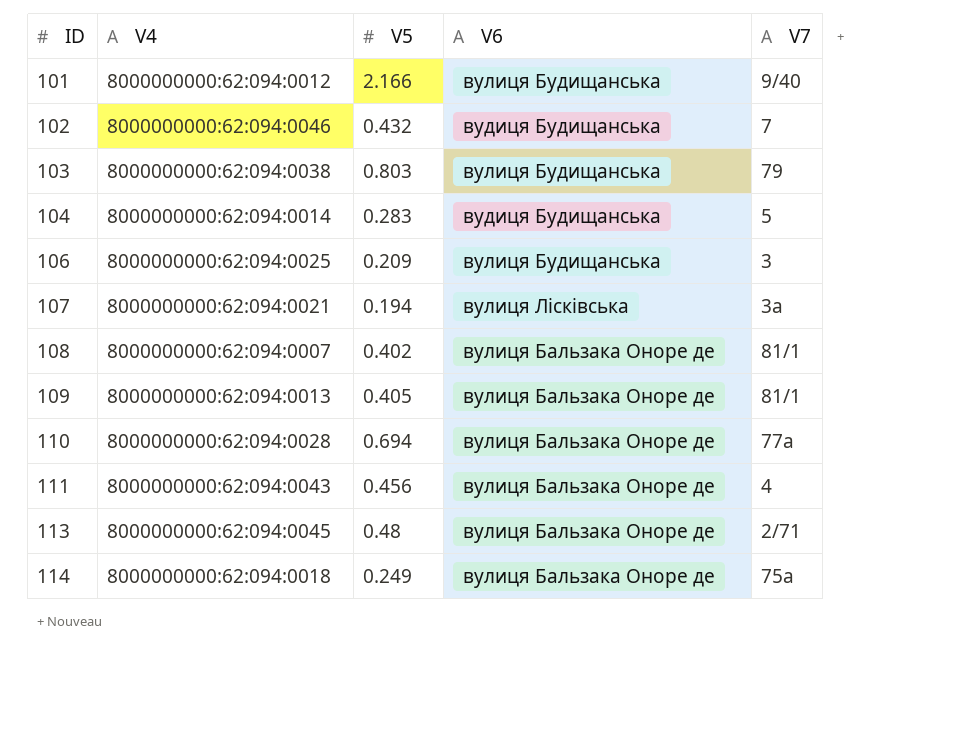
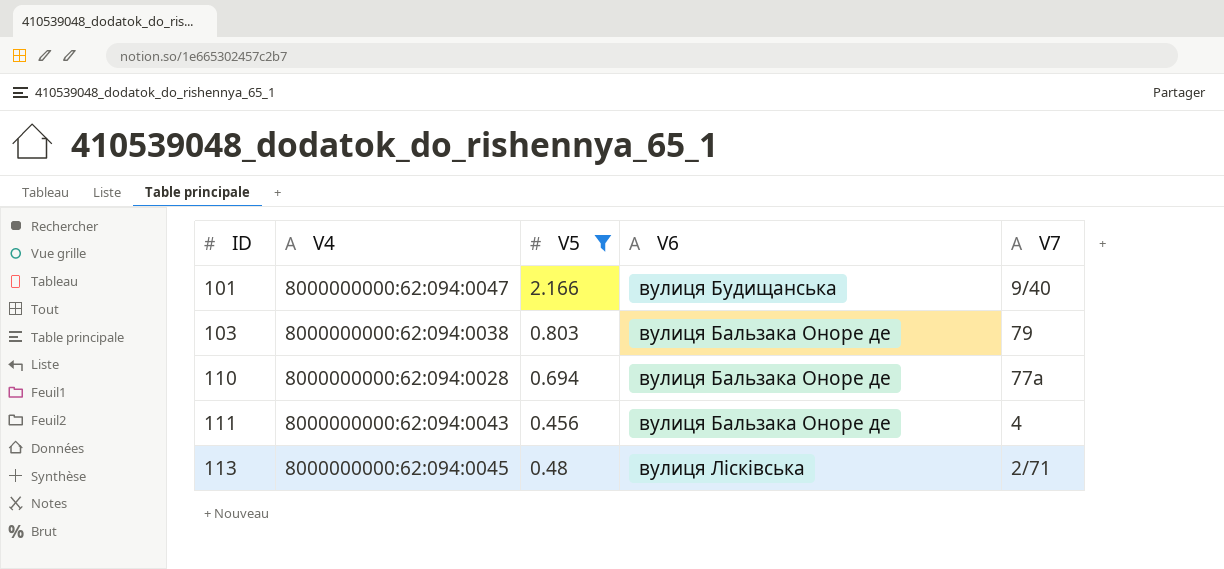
filter: none -> V5 >= 0.456
101 | V4: 8000000000:62:094:0012 -> 8000000000:62:094:0047
103 | V6: вулиця Будищанська -> вулиця Бальзака Оноре де
113 | V6: вулиця Бальзака Оноре де -> вулиця Лісківська

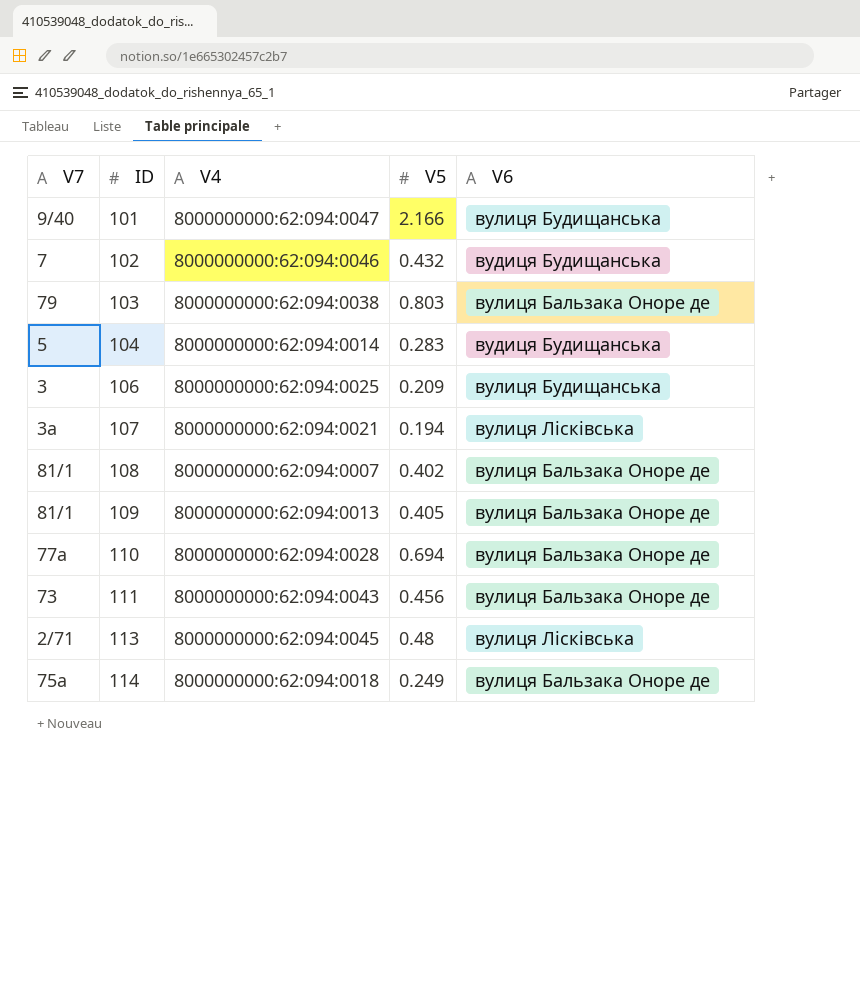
filter: V5 >= 0.456 -> none
column V7 | position: 5 -> 1
111 | V7: 4 -> 73

